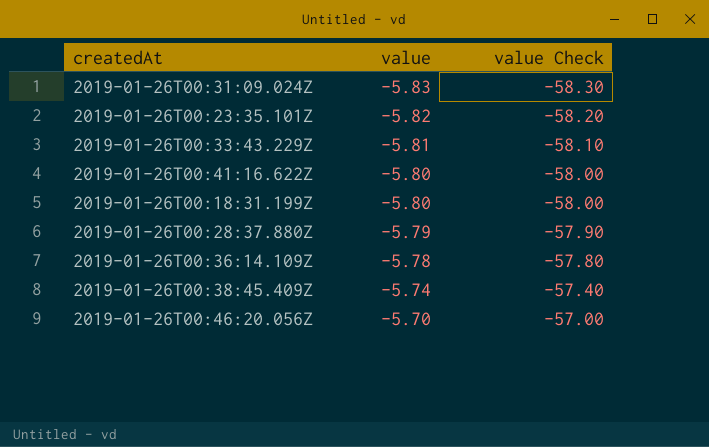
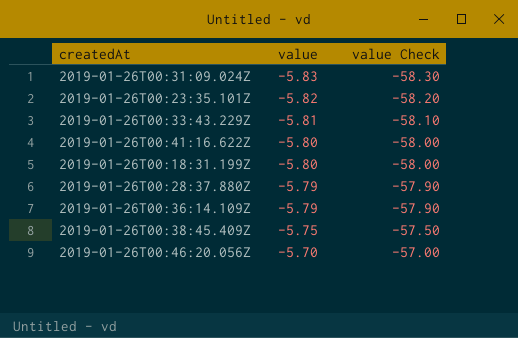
2019-01-26T00:36:14.109Z | value: -5.78 -> -5.79
2019-01-26T00:36:14.109Z | value Check: -57.80 -> -57.90
2019-01-26T00:38:45.409Z | value: -5.74 -> -5.75
2019-01-26T00:38:45.409Z | value Check: -57.40 -> -57.50

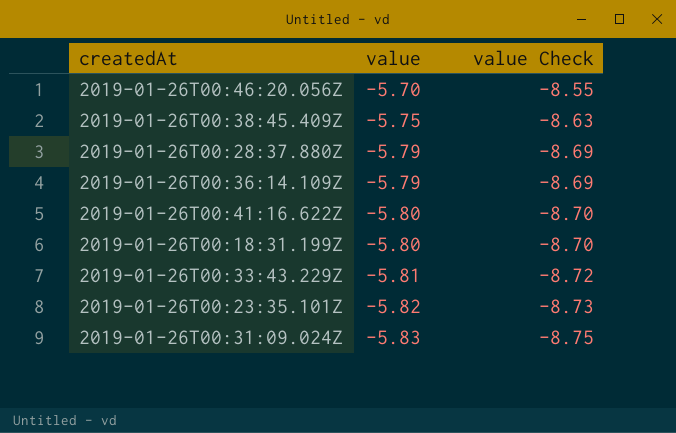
row order: value ascending -> value descending
column value Check | formula: [value] * 10 -> [value] * 1.5

